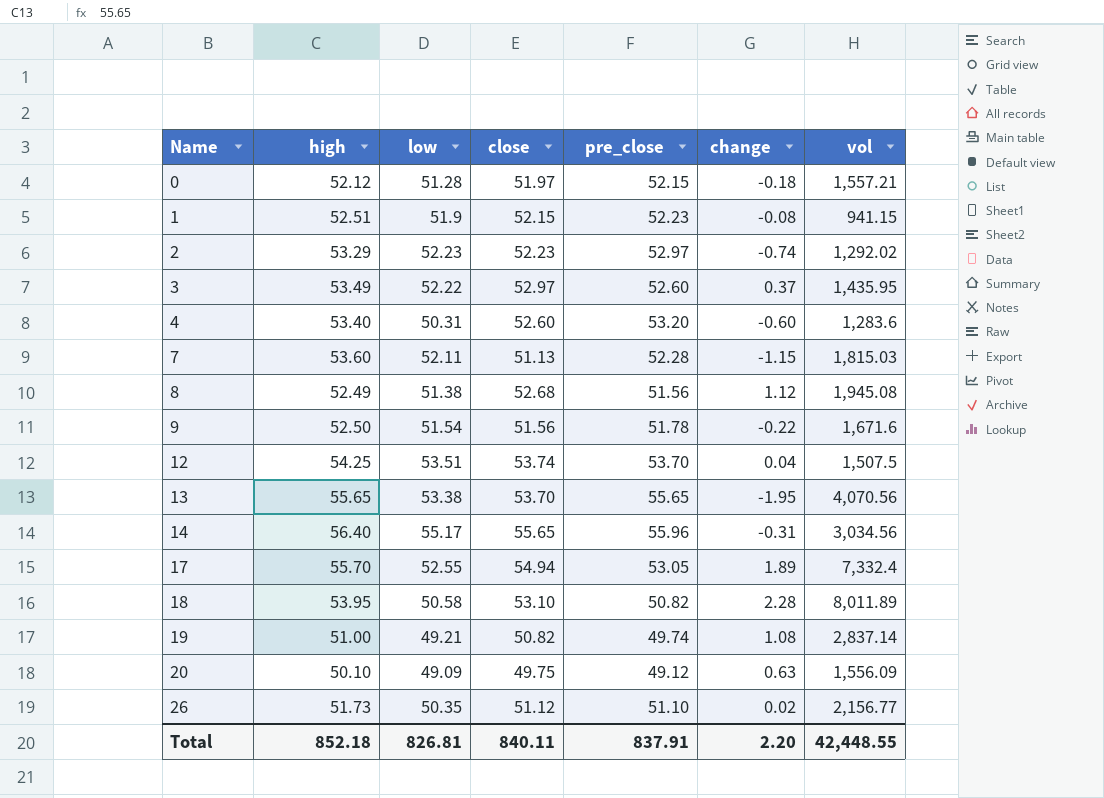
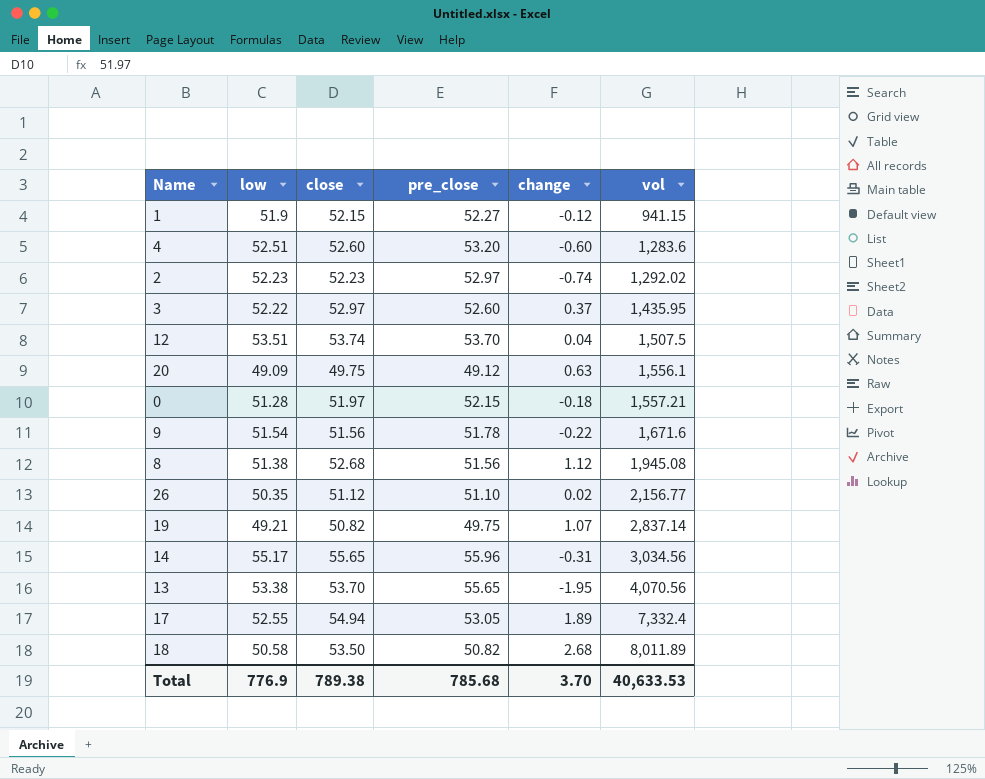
row order: Name ascending -> vol ascending
column high | position: 2 -> none
row 7: 53.60 | 52.11 | 51.13 | 52.28 | -1.15 | 1,815.03 -> none
1 | pre_close: 52.23 -> 52.27
1 | change: -0.08 -> -0.12
4 | low: 50.31 -> 52.51
20 | vol: 1,556.09 -> 1,556.1
19 | pre_close: 49.74 -> 49.75
19 | change: 1.08 -> 1.07
18 | close: 53.10 -> 53.50
18 | change: 2.28 -> 2.68
Total | low: 826.81 -> 776.9
Total | close: 840.11 -> 789.38
Total | pre_close: 837.91 -> 785.68
Total | change: 2.20 -> 3.70
Total | vol: 42,448.55 -> 40,633.53

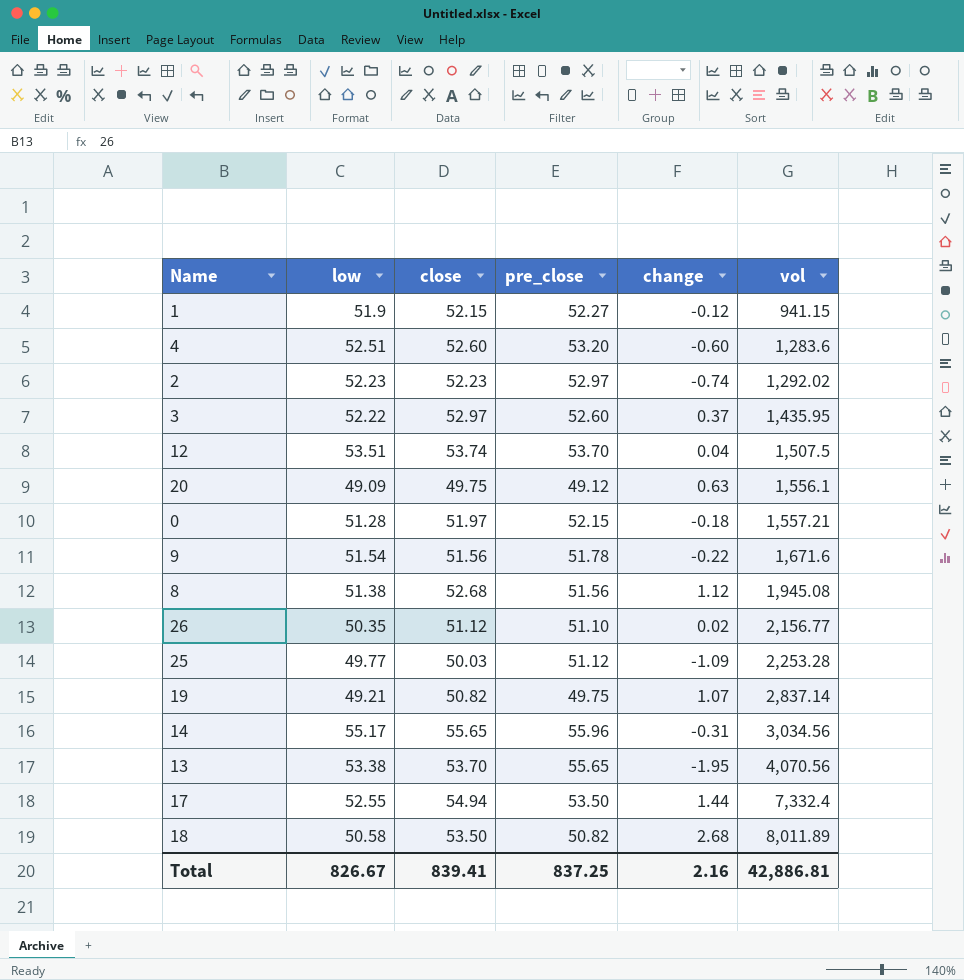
row 25: none -> 49.77 | 50.03 | 51.12 | -1.09 | 2,253.28
17 | pre_close: 53.05 -> 53.50
17 | change: 1.89 -> 1.44
Total | low: 776.9 -> 826.67
Total | close: 789.38 -> 839.41
Total | pre_close: 785.68 -> 837.25
Total | change: 3.70 -> 2.16
Total | vol: 40,633.53 -> 42,886.81

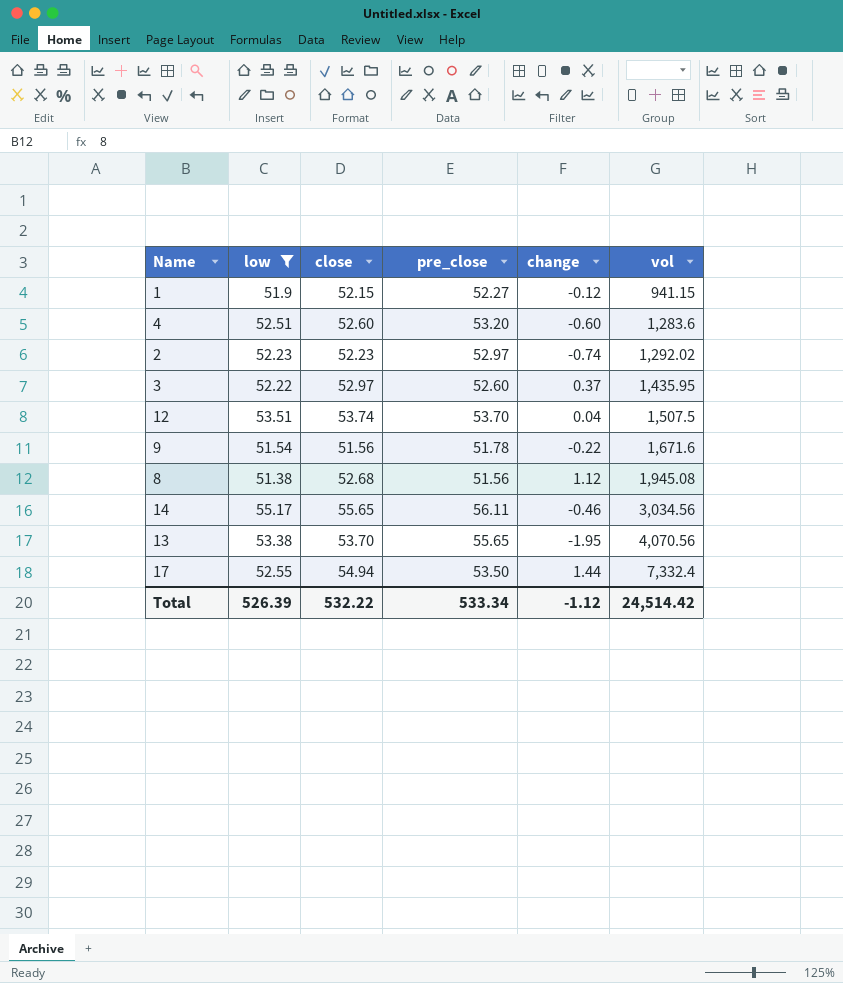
filter: none -> low >= 51.38
14 | pre_close: 55.96 -> 56.11
14 | change: -0.31 -> -0.46
Total | low: 826.67 -> 526.39
Total | close: 839.41 -> 532.22
Total | pre_close: 837.25 -> 533.34
Total | change: 2.16 -> -1.12
Total | vol: 42,886.81 -> 24,514.42

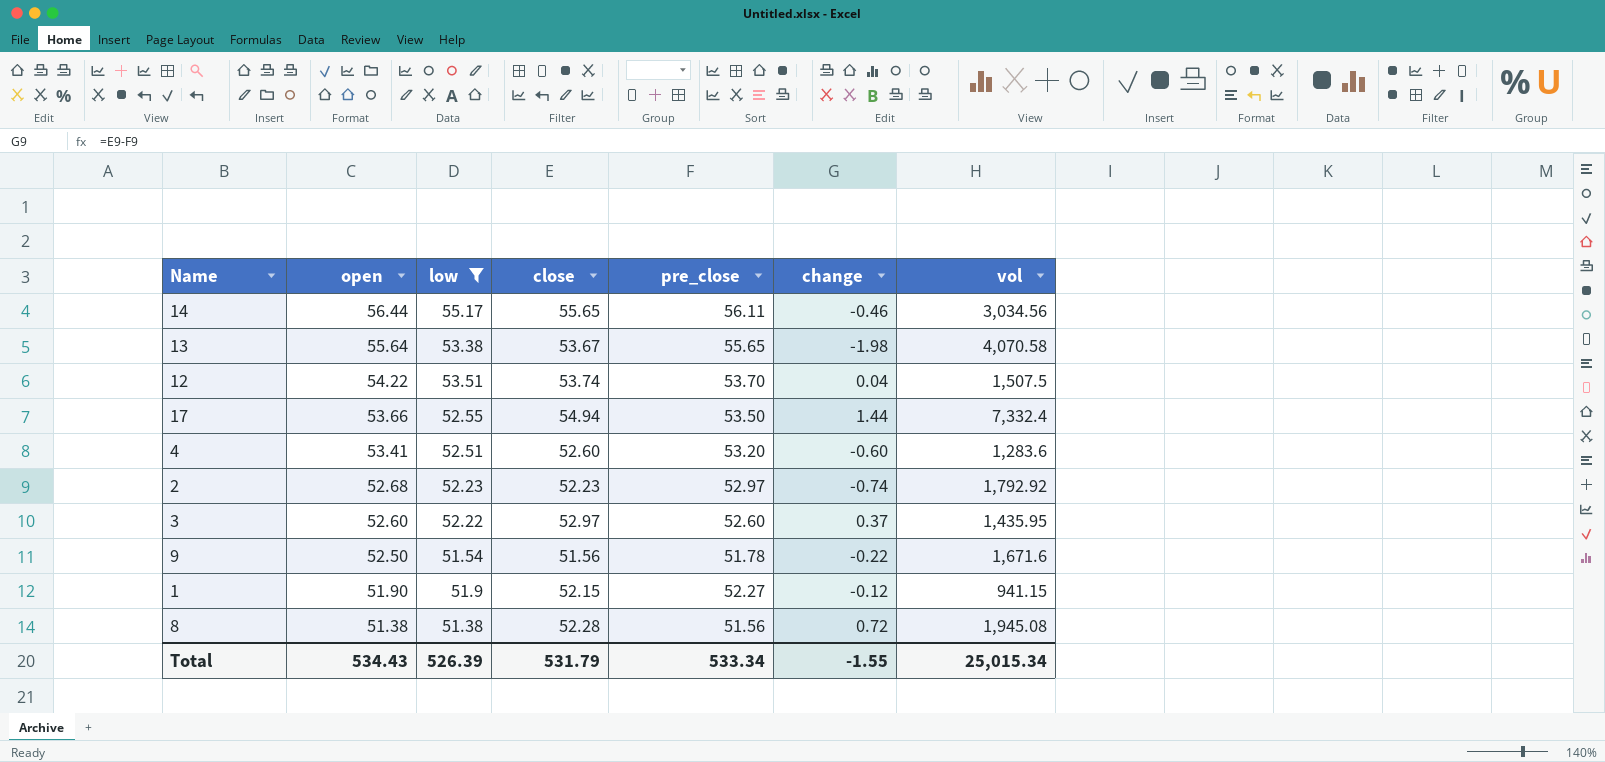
row order: vol ascending -> open descending
column open | position: none -> 2
13 | close: 53.70 -> 53.67
13 | change: -1.95 -> -1.98
13 | vol: 4,070.56 -> 4,070.58
2 | vol: 1,292.02 -> 1,792.92
8 | close: 52.68 -> 52.28
8 | change: 1.12 -> 0.72
Total | close: 532.22 -> 531.79
Total | change: -1.12 -> -1.55
Total | vol: 24,514.42 -> 25,015.34

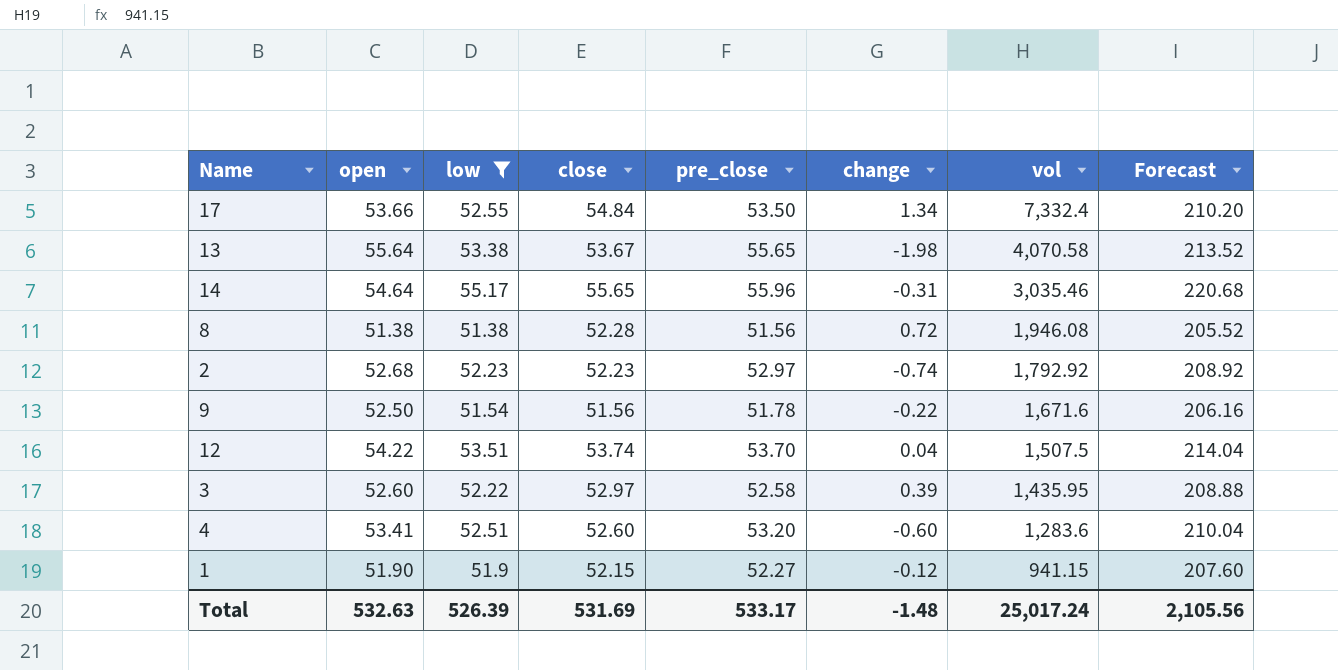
row order: open descending -> vol descending
column Forecast | formula: none -> [low] * 4
17 | close: 54.94 -> 54.84
17 | change: 1.44 -> 1.34
14 | open: 56.44 -> 54.64
14 | pre_close: 56.11 -> 55.96
14 | change: -0.46 -> -0.31
14 | vol: 3,034.56 -> 3,035.46
8 | vol: 1,945.08 -> 1,946.08
3 | pre_close: 52.60 -> 52.58
3 | change: 0.37 -> 0.39
Total | open: 534.43 -> 532.63
Total | close: 531.79 -> 531.69
Total | pre_close: 533.34 -> 533.17
Total | change: -1.55 -> -1.48
Total | vol: 25,015.34 -> 25,017.24

